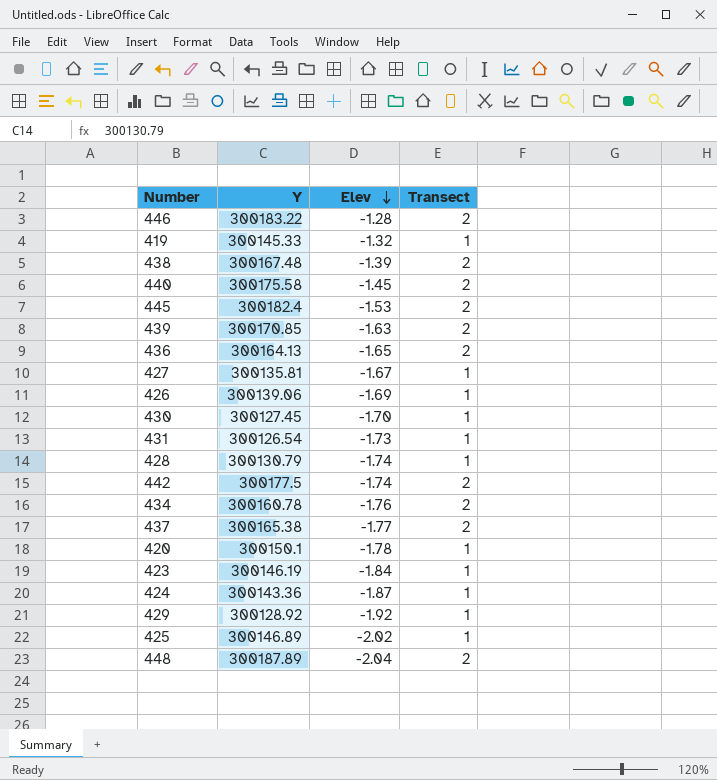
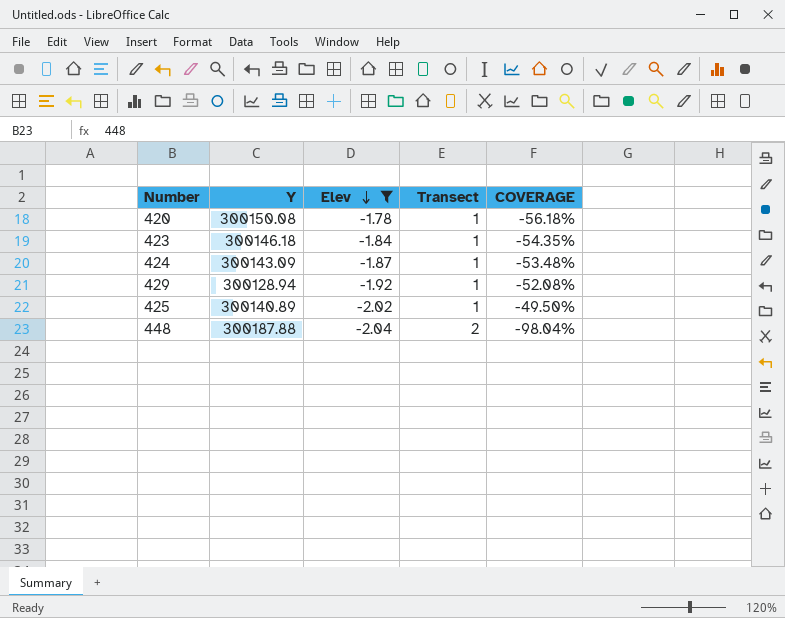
filter: none -> Elev <= -1.78
column COVERAGE | formula: none -> [Transect] / [Elev]
420 | Y: 300150.1 -> 300150.08
423 | Y: 300146.19 -> 300146.18
424 | Y: 300143.36 -> 300143.09
429 | Y: 300128.92 -> 300128.94
425 | Y: 300146.89 -> 300140.89
448 | Y: 300187.89 -> 300187.88

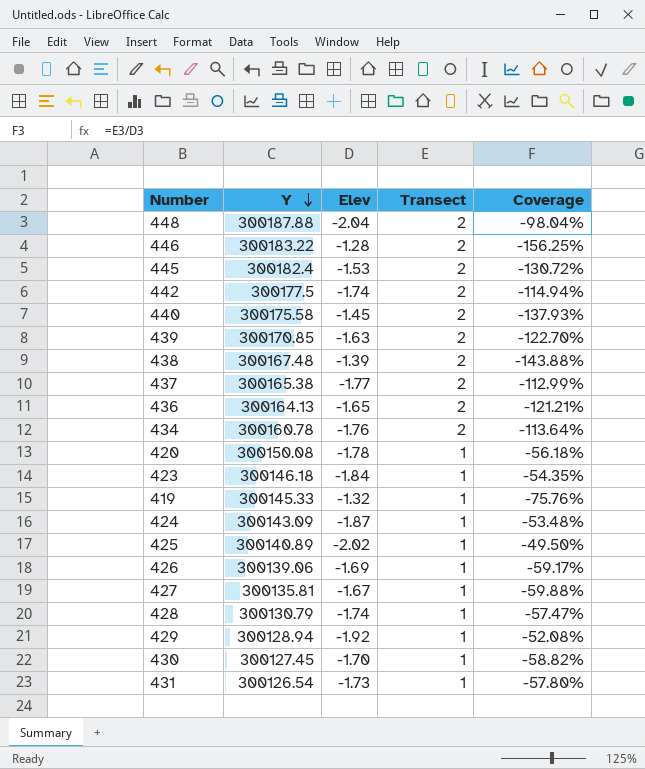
filter: Elev <= -1.78 -> none
row order: Elev descending -> Y descending
column name: COVERAGE -> Coverage

